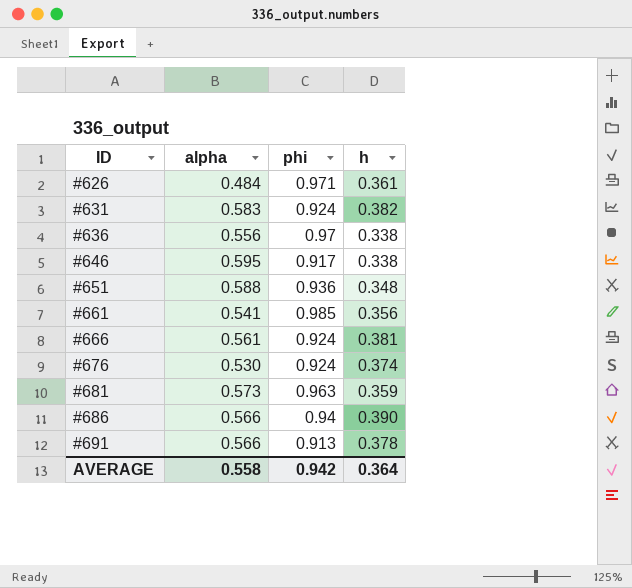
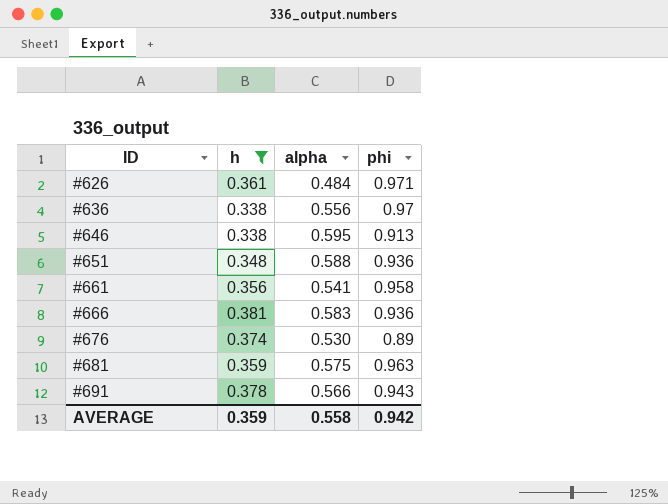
filter: none -> h <= 0.381
column h | position: 4 -> 2
#646 | phi: 0.917 -> 0.913
#661 | phi: 0.985 -> 0.958
#666 | alpha: 0.561 -> 0.583
#666 | phi: 0.924 -> 0.936
#676 | phi: 0.924 -> 0.89
#681 | alpha: 0.573 -> 0.575
#691 | phi: 0.913 -> 0.943
AVERAGE | h: 0.364 -> 0.359

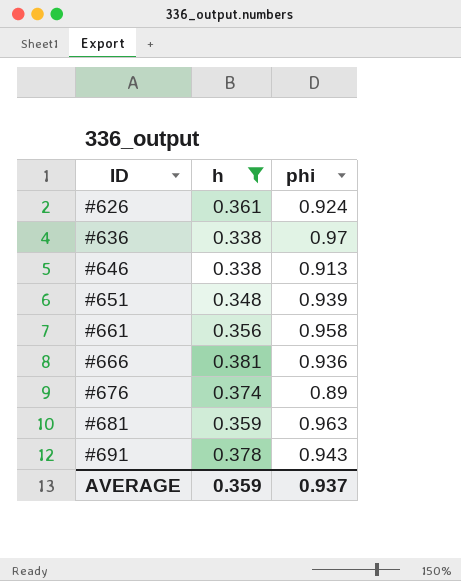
column alpha | position: 3 -> none
#626 | phi: 0.971 -> 0.924
#651 | phi: 0.936 -> 0.939
AVERAGE | phi: 0.942 -> 0.937

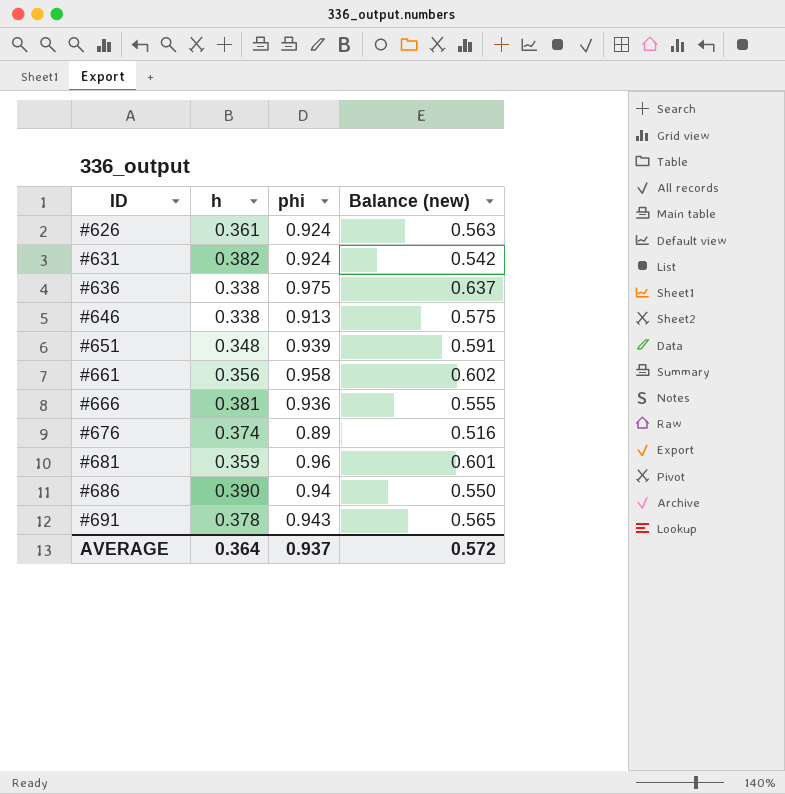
filter: h <= 0.381 -> none
column Balance (new) | formula: none -> [phi] - [h]
#636 | phi: 0.97 -> 0.975
#681 | phi: 0.963 -> 0.96
AVERAGE | h: 0.359 -> 0.364

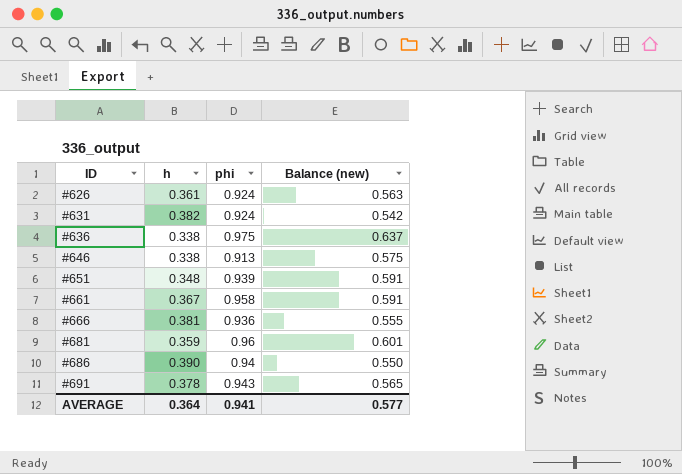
row #676: 0.374 | 0.89 | 0.516 -> none
#661 | h: 0.356 -> 0.367
#661 | Balance (new): 0.602 -> 0.591
AVERAGE | phi: 0.937 -> 0.941
AVERAGE | Balance (new): 0.572 -> 0.577

